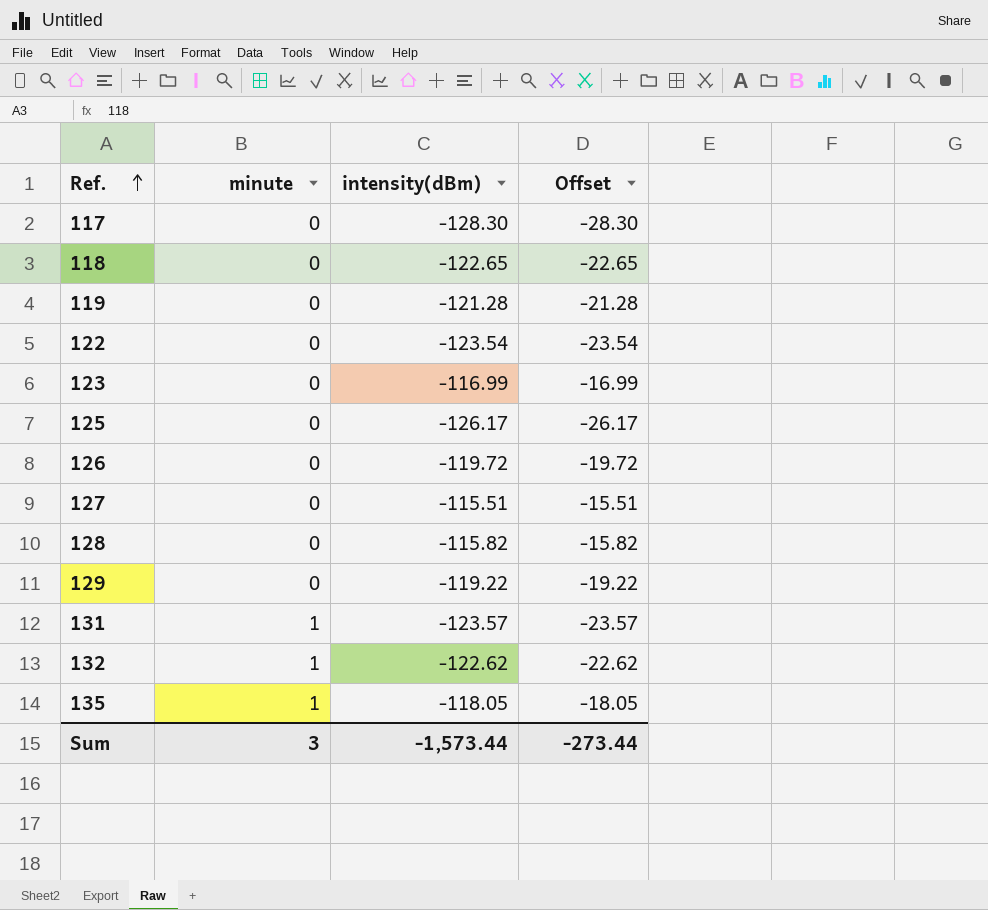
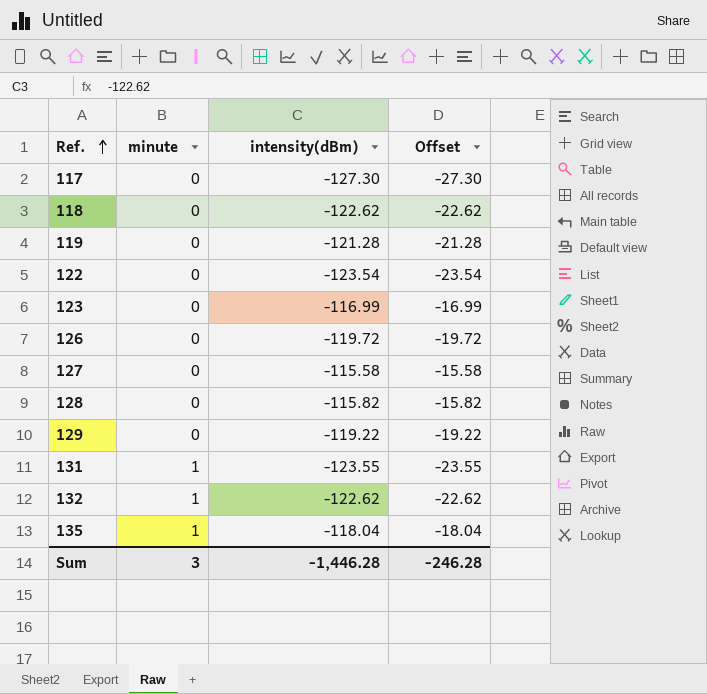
row 125: 0 | -126.17 | -26.17 -> none
117 | intensity(dBm): -128.30 -> -127.30
117 | Offset: -28.30 -> -27.30
118 | intensity(dBm): -122.65 -> -122.62
118 | Offset: -22.65 -> -22.62
127 | intensity(dBm): -115.51 -> -115.58
127 | Offset: -15.51 -> -15.58
131 | intensity(dBm): -123.57 -> -123.55
131 | Offset: -23.57 -> -23.55
135 | intensity(dBm): -118.05 -> -118.04
135 | Offset: -18.05 -> -18.04
Sum | intensity(dBm): -1,573.44 -> -1,446.28
Sum | Offset: -273.44 -> -246.28

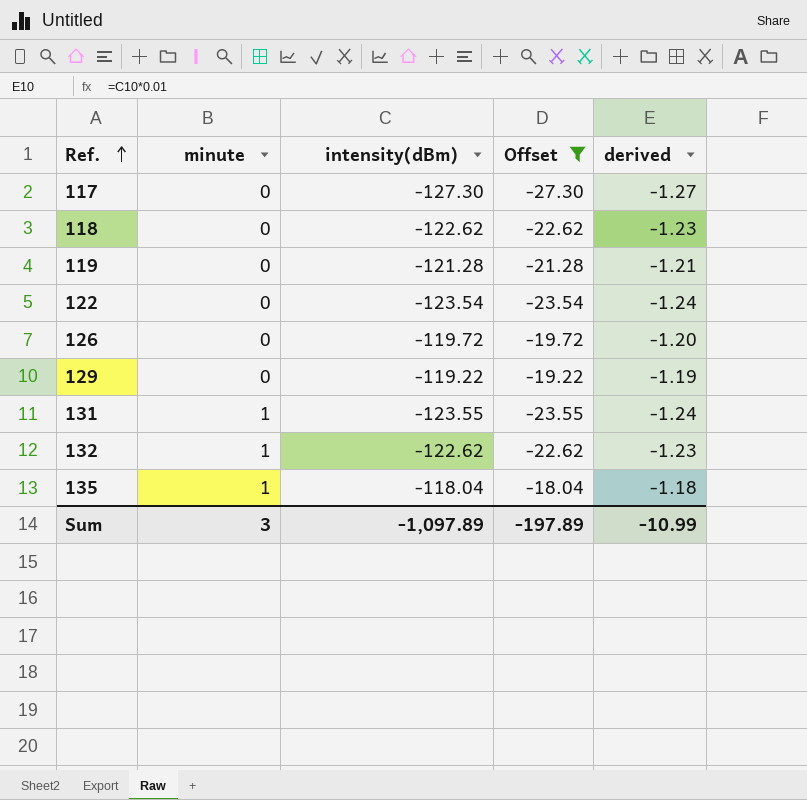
filter: none -> Offset <= -18.04
column derived | formula: none -> [intensity(dBm)] * 0.01
Sum | intensity(dBm): -1,446.28 -> -1,097.89
Sum | Offset: -246.28 -> -197.89

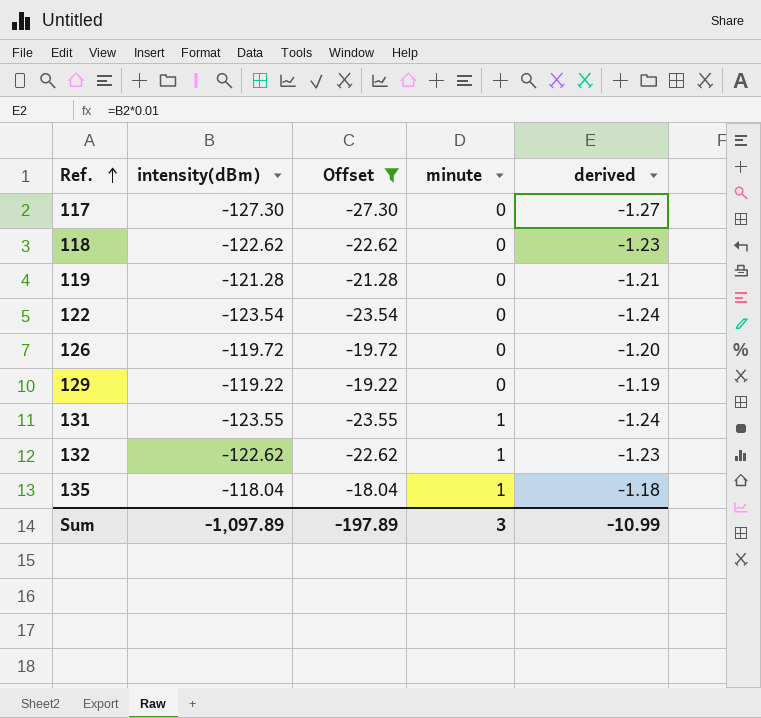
column minute | position: 2 -> 4

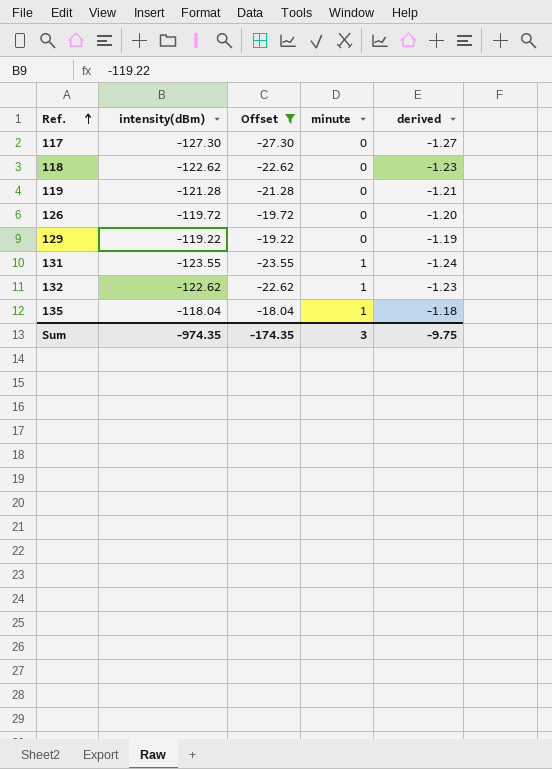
row 122: -123.54 | -23.54 | 0 | -1.24 -> none
Sum | intensity(dBm): -1,097.89 -> -974.35
Sum | Offset: -197.89 -> -174.35
Sum | derived: -10.99 -> -9.75

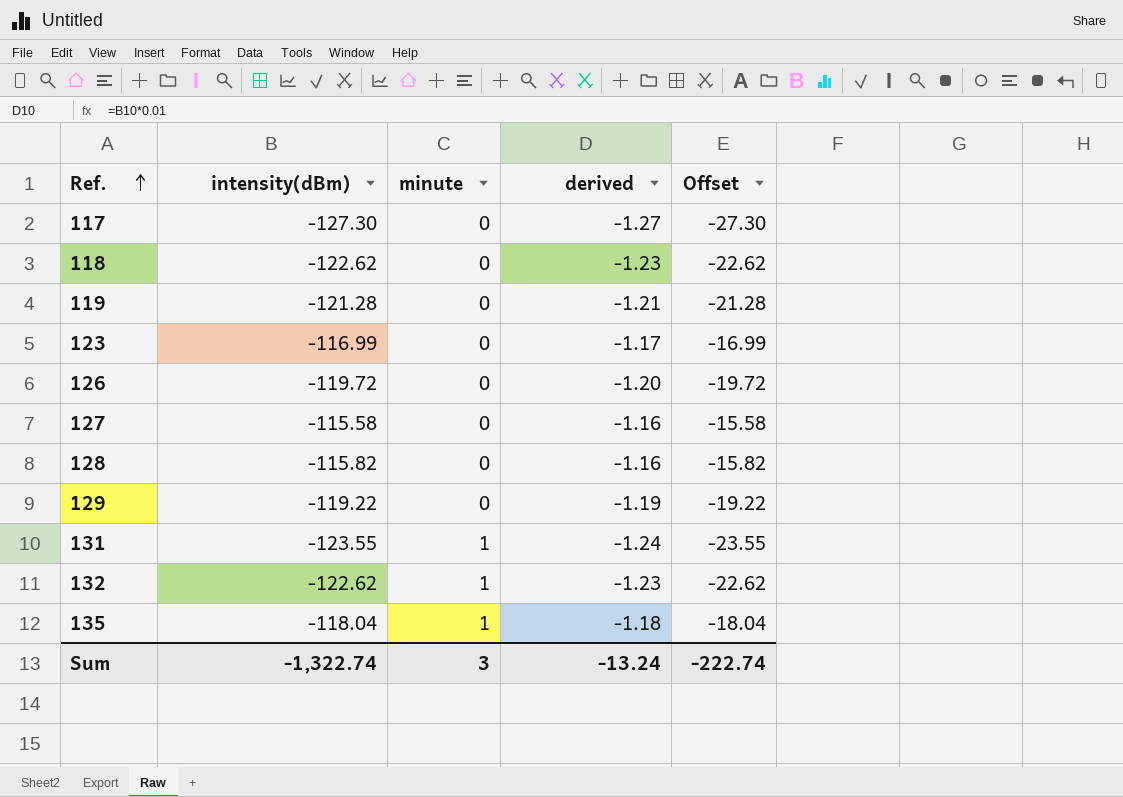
filter: Offset <= -18.04 -> none
column Offset | position: 3 -> 5
Sum | intensity(dBm): -974.35 -> -1,322.74
Sum | derived: -9.75 -> -13.24
Sum | Offset: -174.35 -> -222.74

